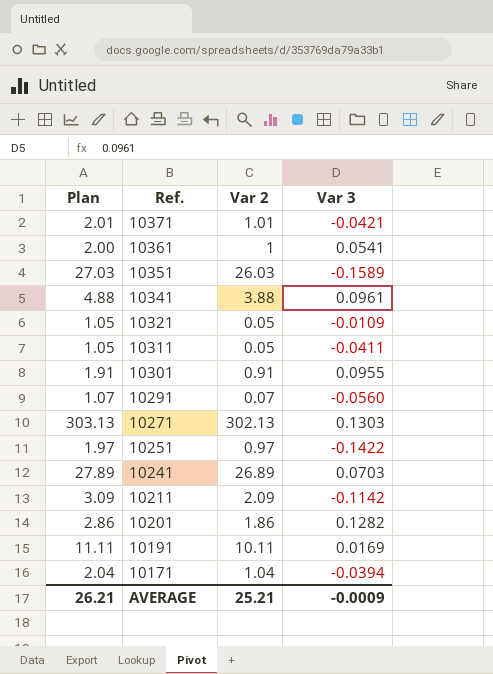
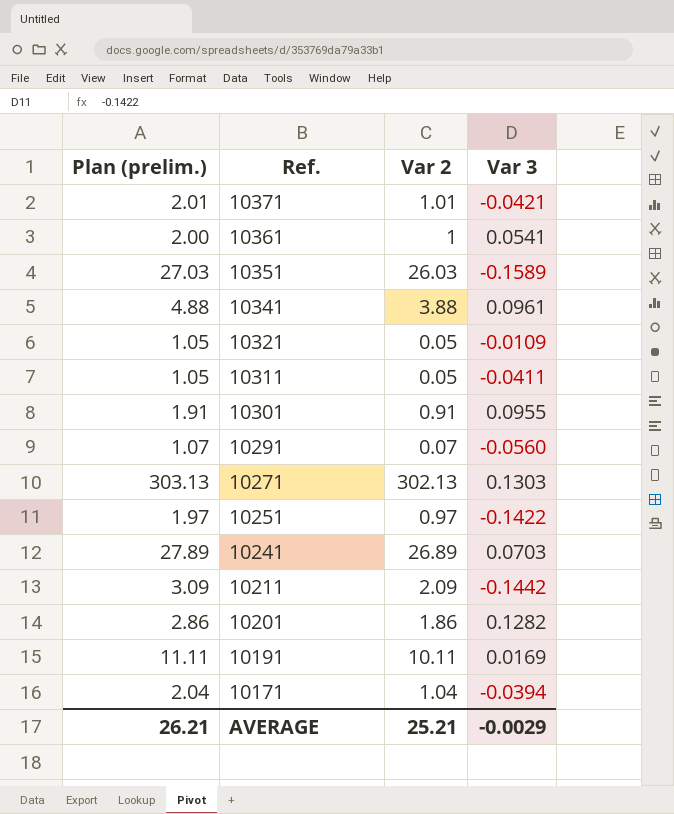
column name: Plan -> Plan (prelim.)
10211 | Var 3: -0.1142 -> -0.1442
AVERAGE | Var 3: -0.0009 -> -0.0029

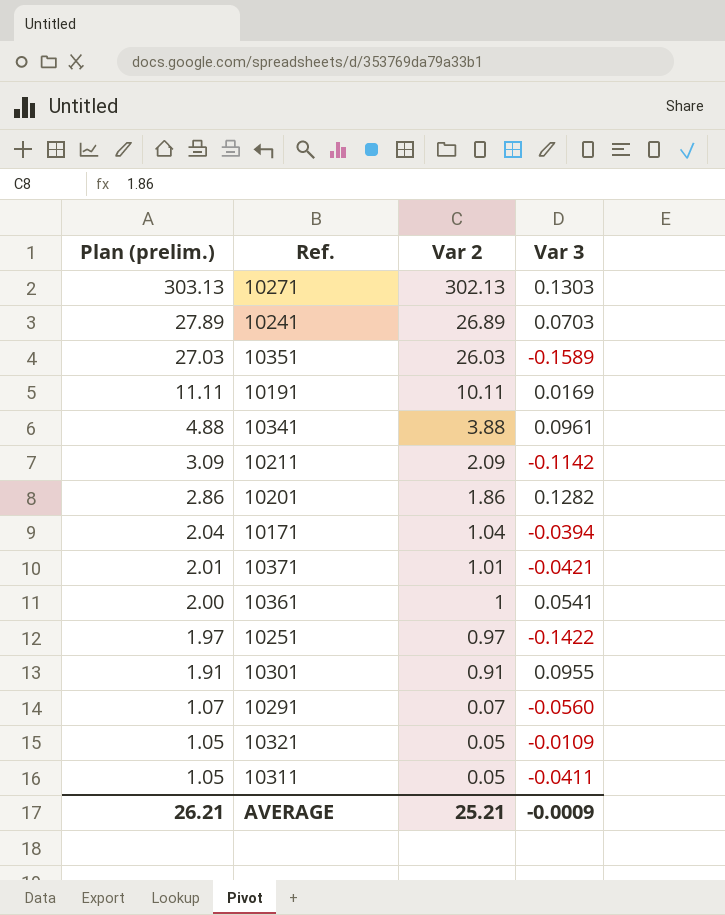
row order: Ref. descending -> Plan (prelim.) descending
10211 | Var 3: -0.1442 -> -0.1142
AVERAGE | Var 3: -0.0029 -> -0.0009

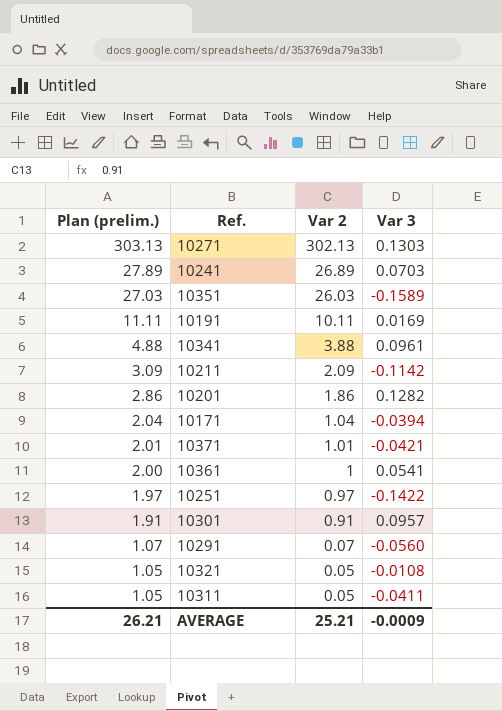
10301 | Var 3: 0.0955 -> 0.0957
10321 | Var 3: -0.0109 -> -0.0108

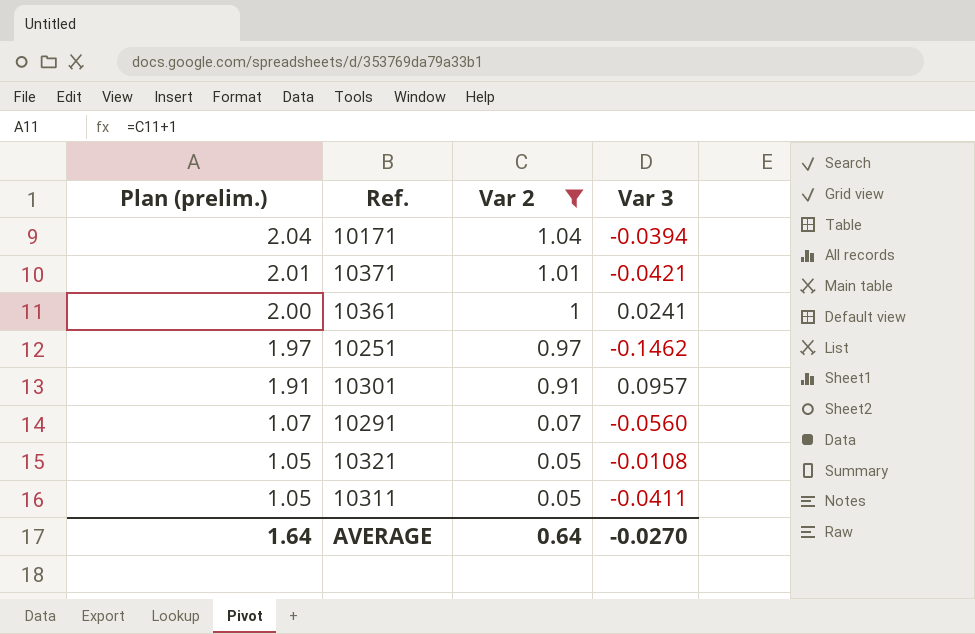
filter: none -> Var 2 <= 1.04
10361 | Var 3: 0.0541 -> 0.0241
10251 | Var 3: -0.1422 -> -0.1462
AVERAGE | Plan (prelim.): 26.21 -> 1.64
AVERAGE | Var 2: 25.21 -> 0.64
AVERAGE | Var 3: -0.0009 -> -0.0270

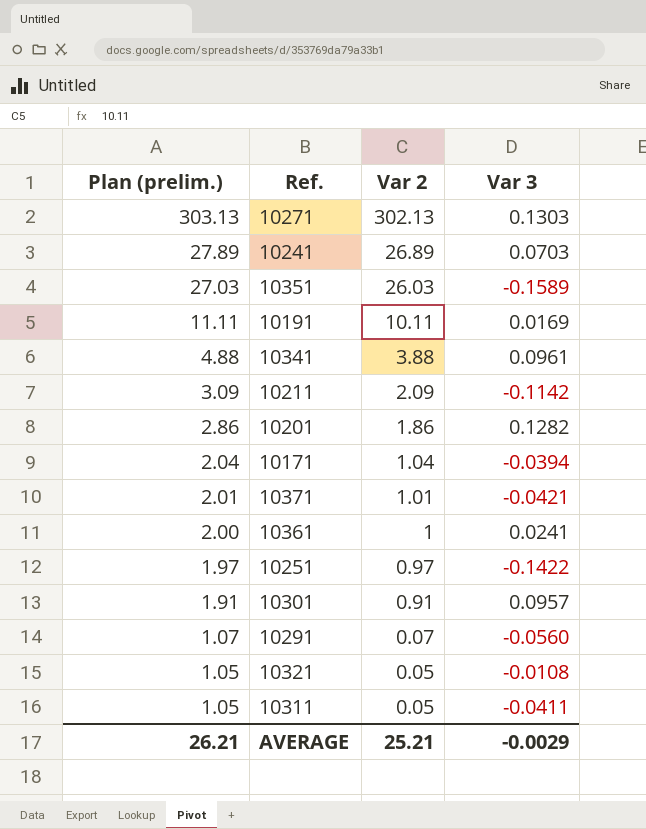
filter: Var 2 <= 1.04 -> none
10251 | Var 3: -0.1462 -> -0.1422
AVERAGE | Plan (prelim.): 1.64 -> 26.21
AVERAGE | Var 2: 0.64 -> 25.21
AVERAGE | Var 3: -0.0270 -> -0.0029

